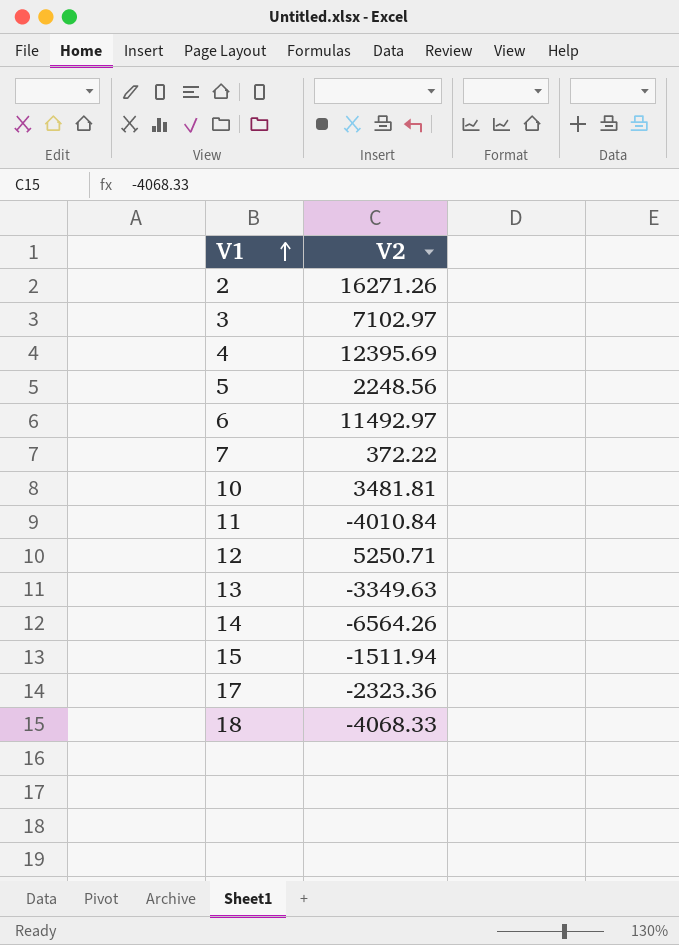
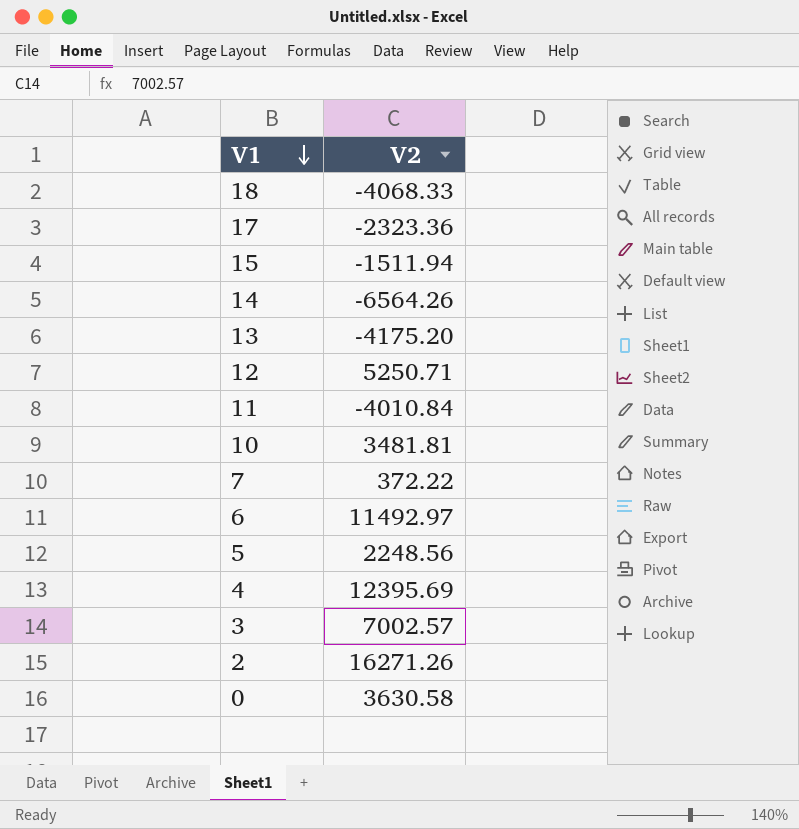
row order: V1 ascending -> V1 descending
13 | V2: -3349.63 -> -4175.20
3 | V2: 7102.97 -> 7002.57
row 0: none -> 3630.58

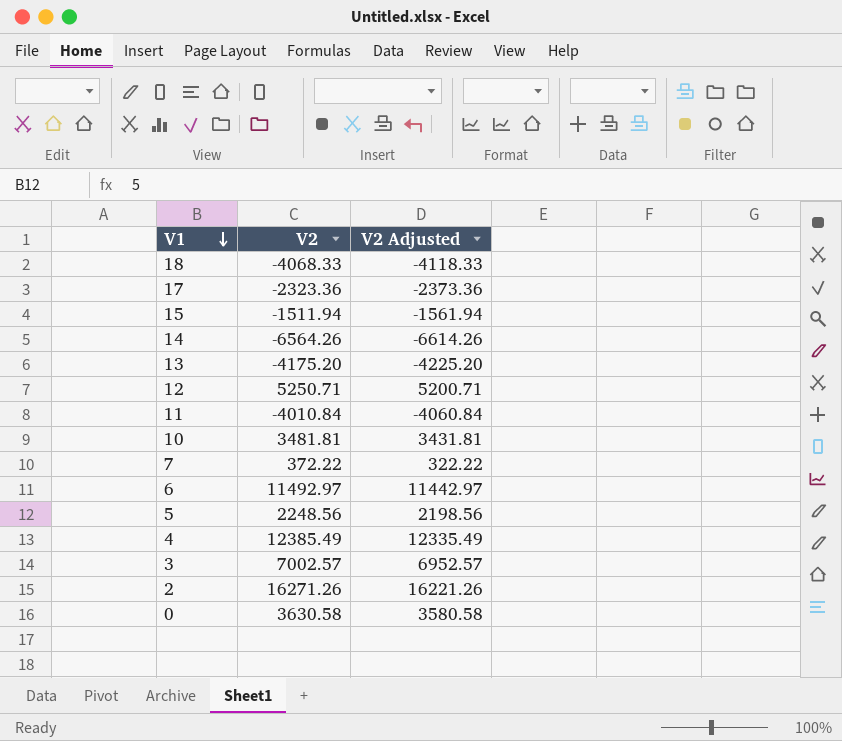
column V2 Adjusted | formula: none -> [V2] - 50
4 | V2: 12395.69 -> 12385.49

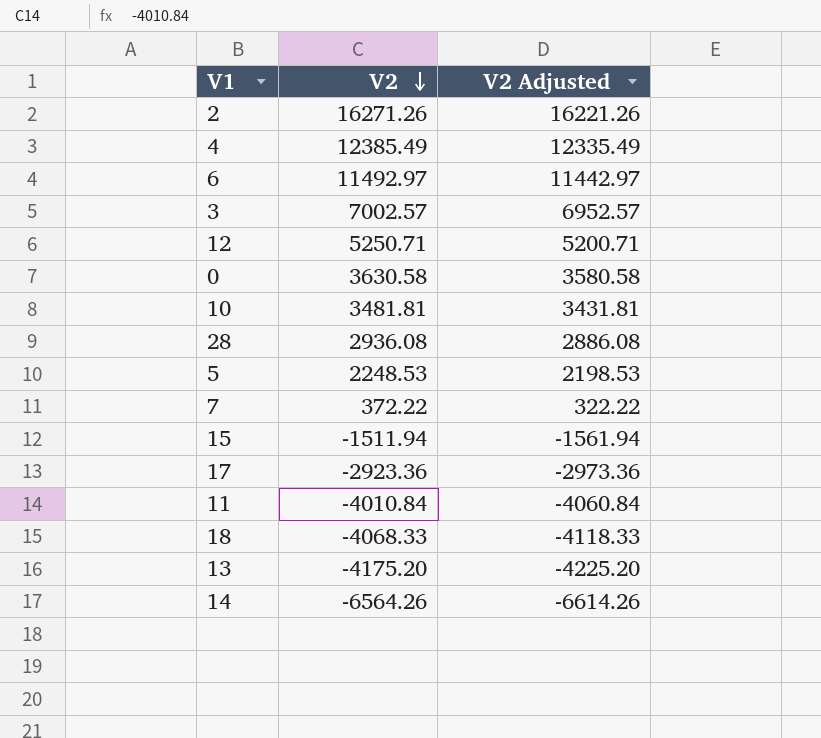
row order: V1 descending -> V2 descending
row 28: none -> 2936.08 | 2886.08
5 | V2: 2248.56 -> 2248.53
5 | V2 Adjusted: 2198.56 -> 2198.53
17 | V2: -2323.36 -> -2923.36
17 | V2 Adjusted: -2373.36 -> -2973.36

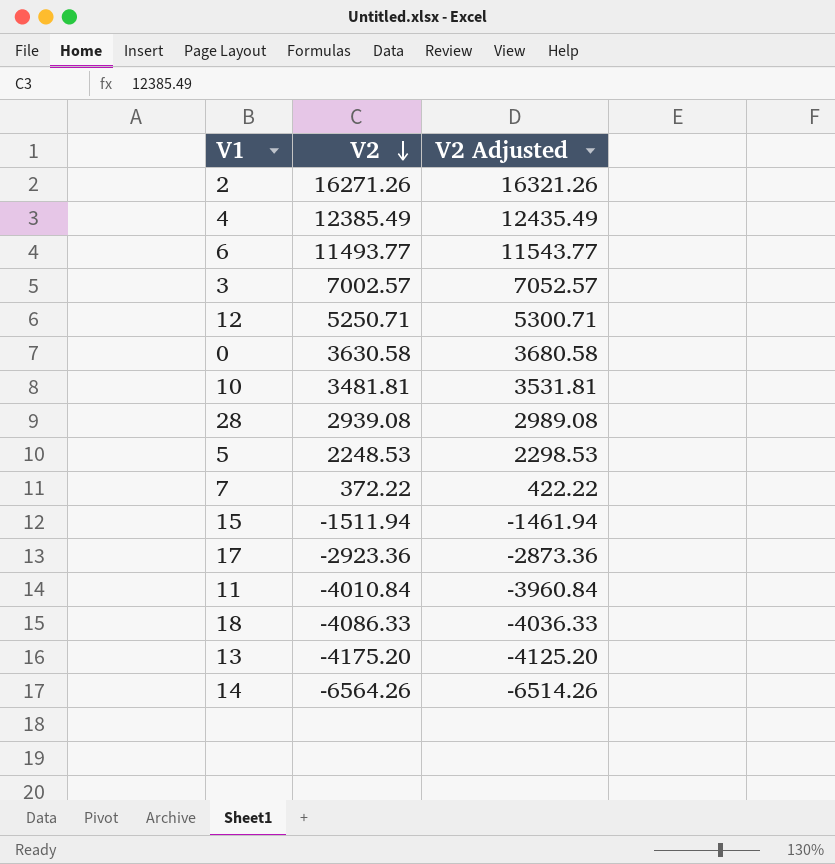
column V2 Adjusted | formula: [V2] - 50 -> [V2] + 50
6 | V2: 11492.97 -> 11493.77
28 | V2: 2936.08 -> 2939.08
18 | V2: -4068.33 -> -4086.33

